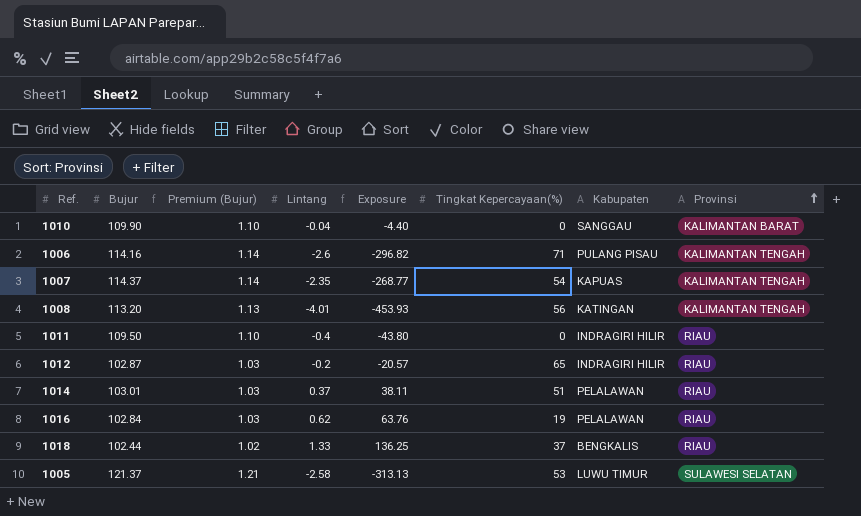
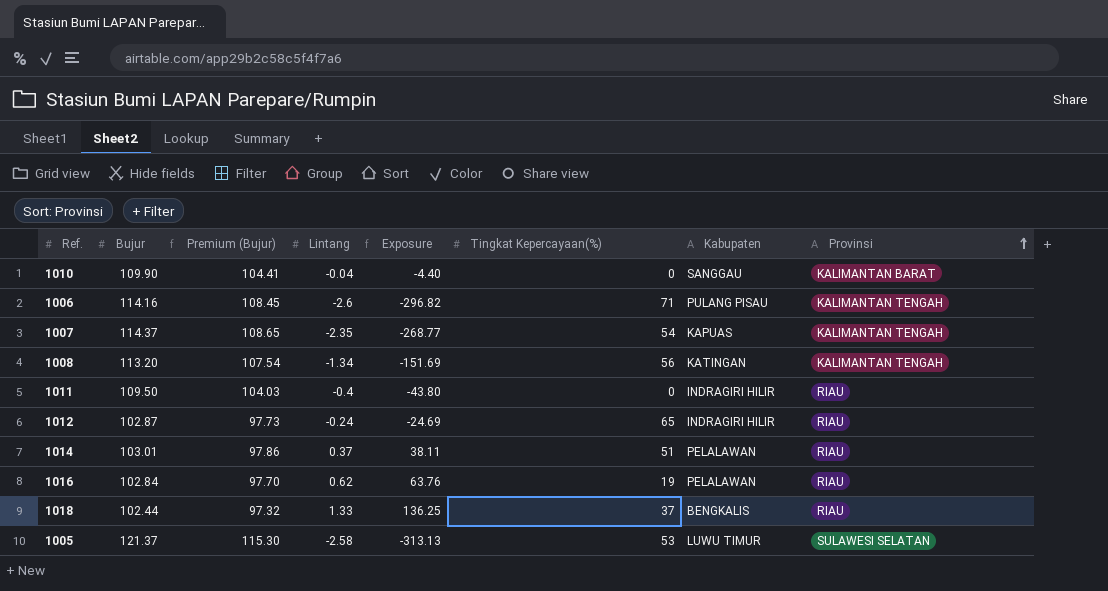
column Premium (Bujur) | formula: [Bujur] * 0.01 -> [Bujur] * 0.95
1008 | Lintang: -4.01 -> -1.34
1008 | Exposure: -453.93 -> -151.69
1012 | Lintang: -0.2 -> -0.24
1012 | Exposure: -20.57 -> -24.69

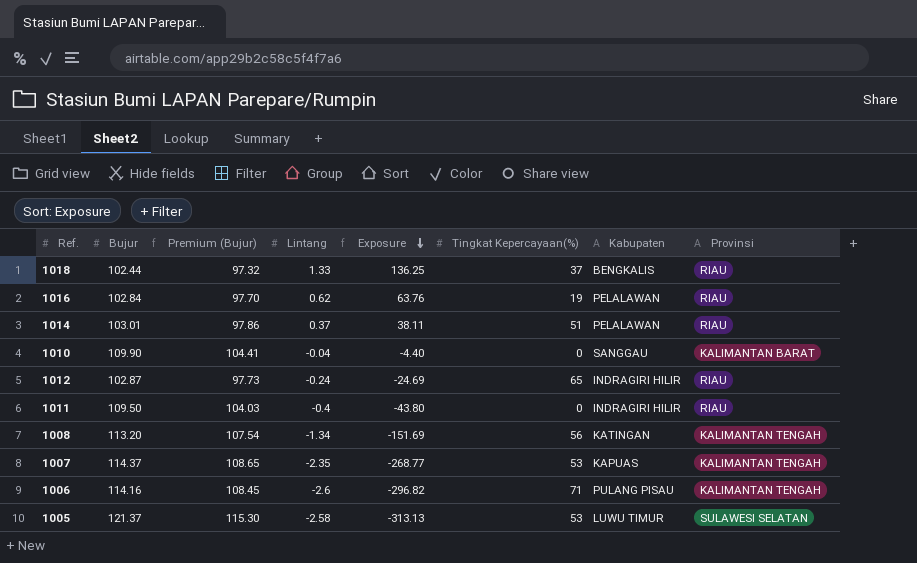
row order: Provinsi ascending -> Exposure descending
1007 | Tingkat Kepercayaan(%): 54 -> 53

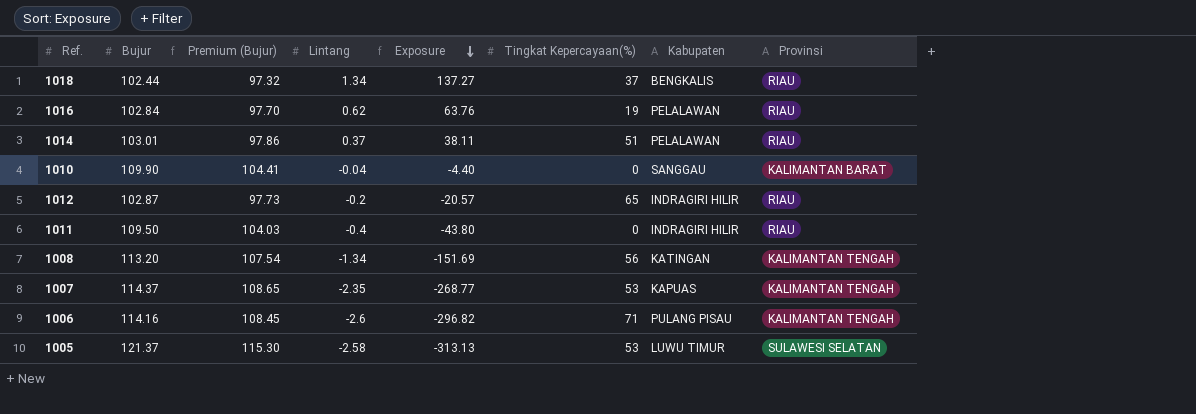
1018 | Lintang: 1.33 -> 1.34
1018 | Exposure: 136.25 -> 137.27
1012 | Lintang: -0.24 -> -0.2
1012 | Exposure: -24.69 -> -20.57

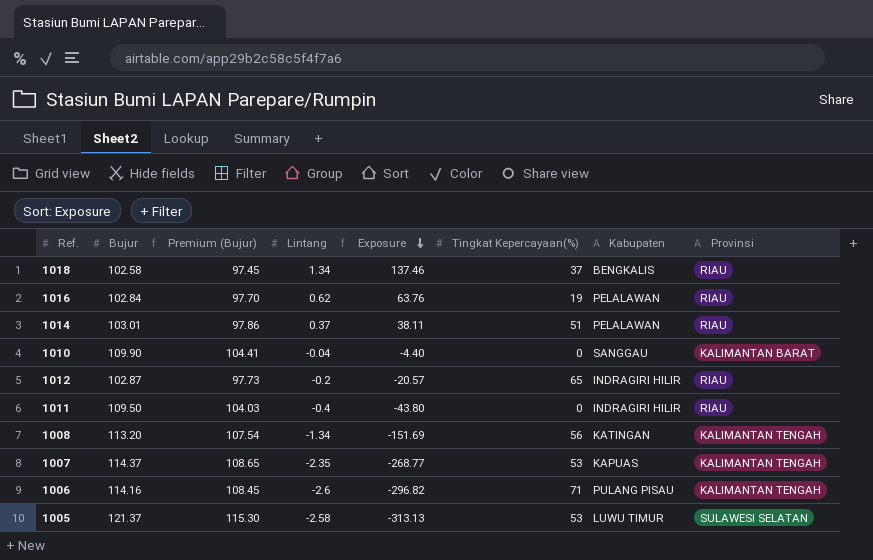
1018 | Bujur: 102.44 -> 102.58
1018 | Premium (Bujur): 97.32 -> 97.45
1018 | Exposure: 137.27 -> 137.46

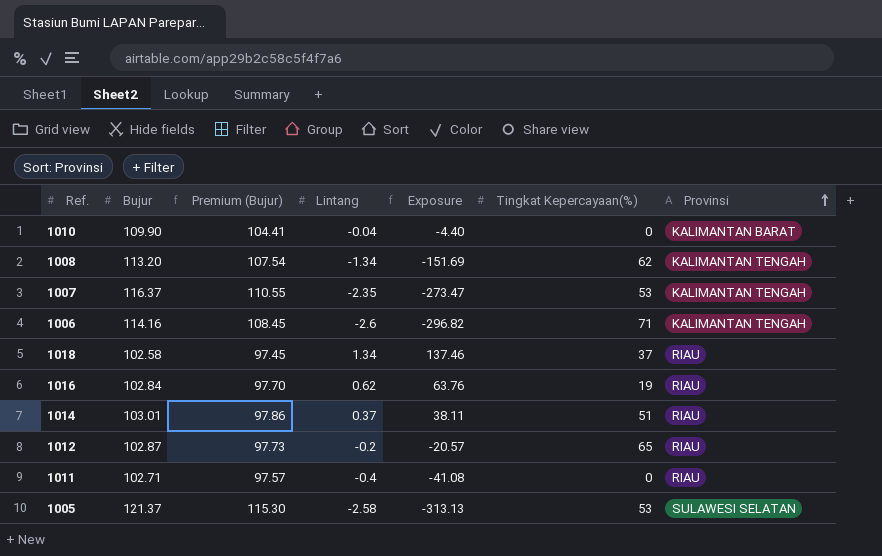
row order: Exposure descending -> Provinsi ascending
column Kabupaten | position: 7 -> none
1008 | Tingkat Kepercayaan(%): 56 -> 62
1007 | Bujur: 114.37 -> 116.37
1007 | Premium (Bujur): 108.65 -> 110.55
1007 | Exposure: -268.77 -> -273.47
1011 | Bujur: 109.50 -> 102.71
1011 | Premium (Bujur): 104.03 -> 97.57
1011 | Exposure: -43.80 -> -41.08

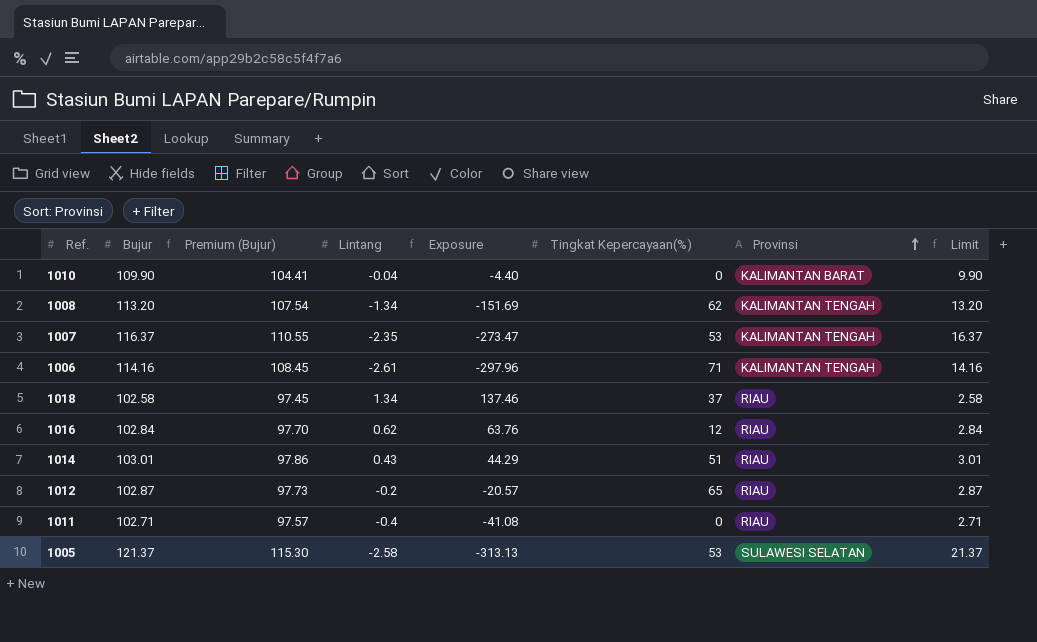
column Limit | formula: none -> [Bujur] - 100
1006 | Lintang: -2.6 -> -2.61
1006 | Exposure: -296.82 -> -297.96
1016 | Tingkat Kepercayaan(%): 19 -> 12
1014 | Lintang: 0.37 -> 0.43
1014 | Exposure: 38.11 -> 44.29

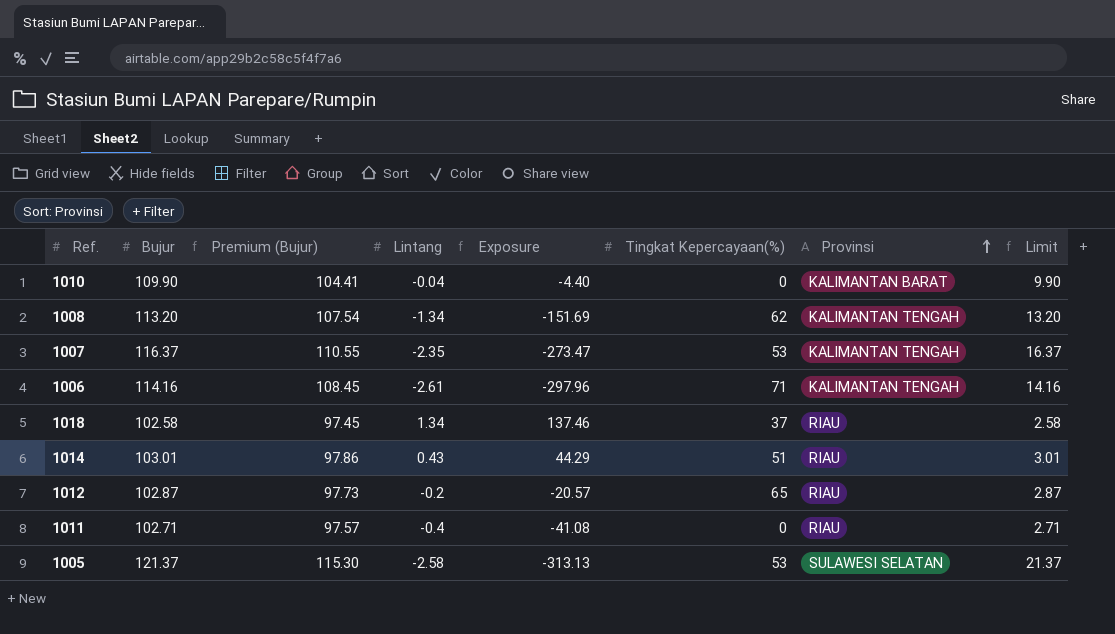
row 1016: 102.84 | 97.70 | 0.62 | 63.76 | 12 | RIAU | 2.84 -> none

